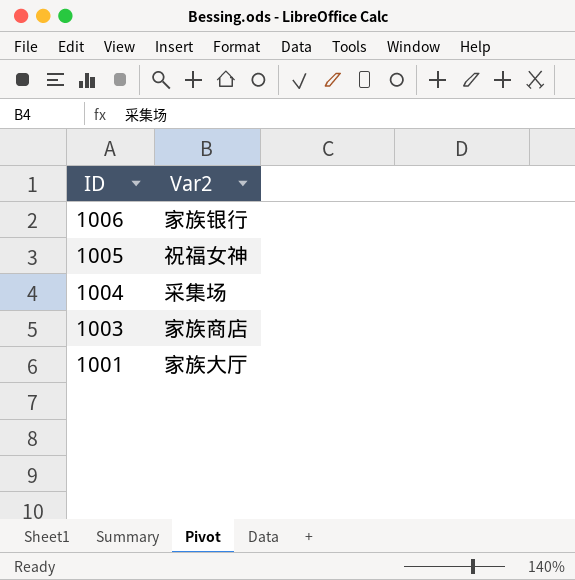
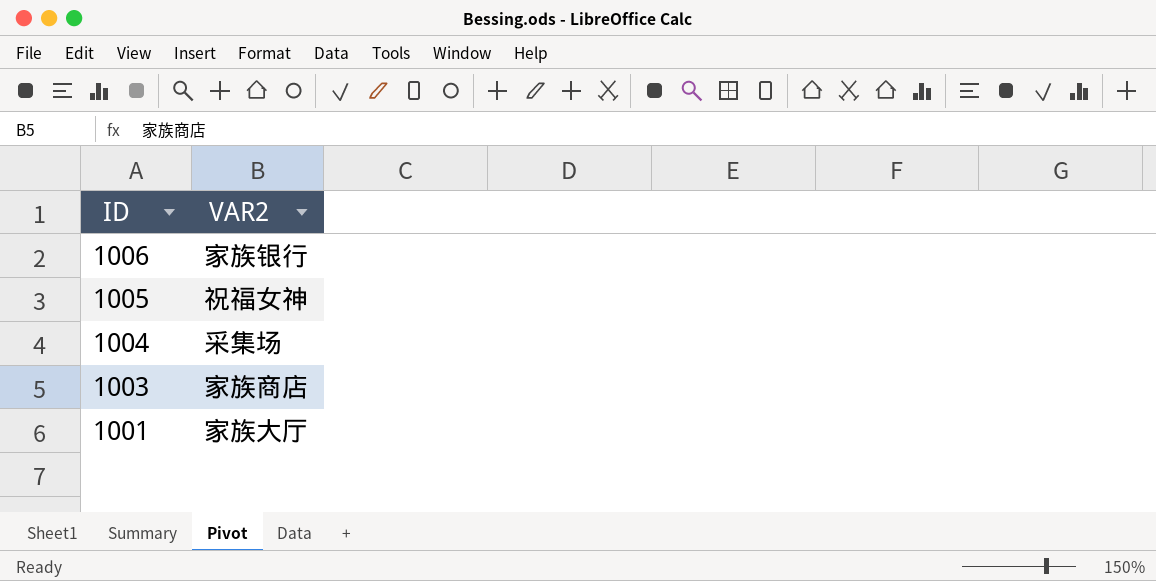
column name: Var2 -> VAR2

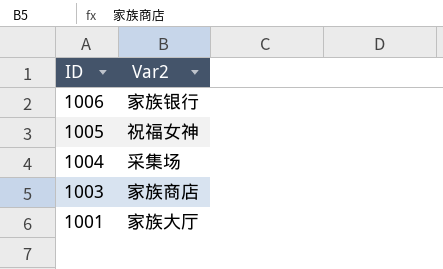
column name: VAR2 -> Var2

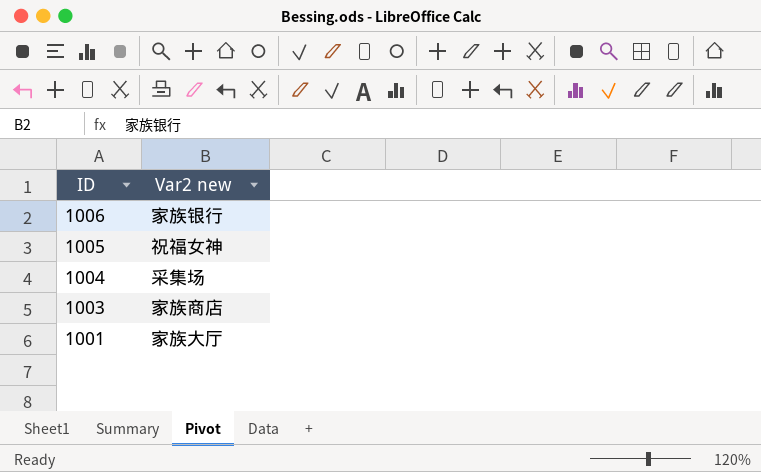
column name: Var2 -> Var2 new

